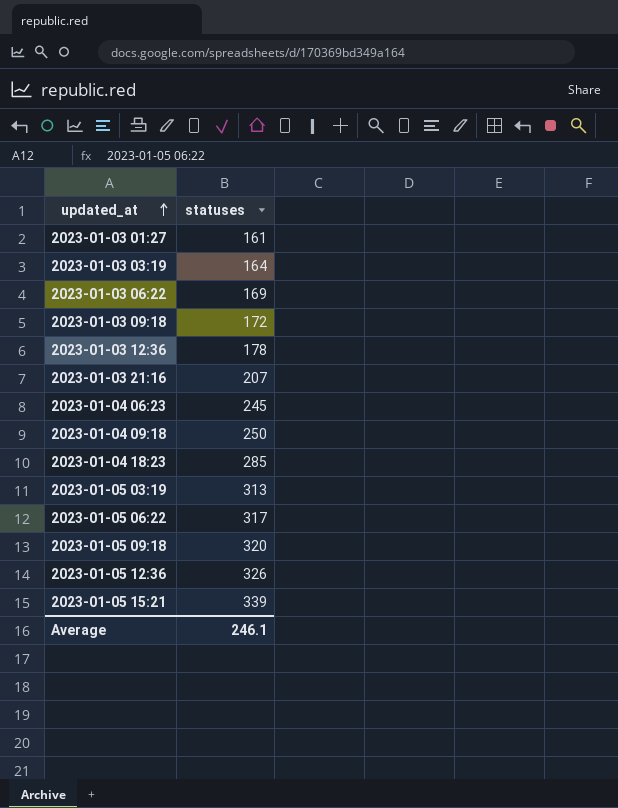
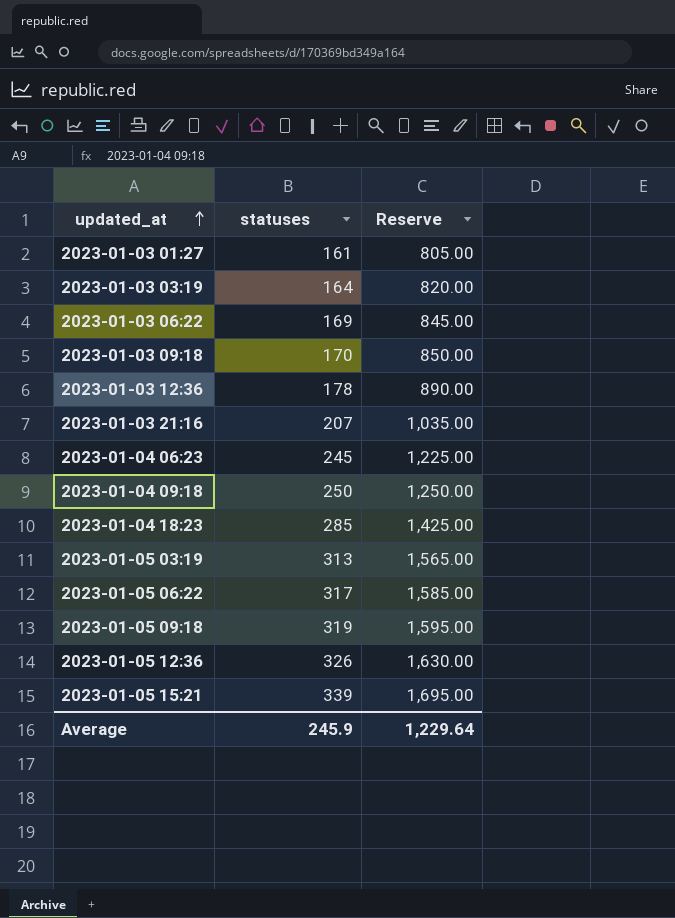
column Reserve | formula: none -> [statuses] * 5
2023-01-03 09:18 | statuses: 172 -> 170
2023-01-05 09:18 | statuses: 320 -> 319
Average | statuses: 246.1 -> 245.9

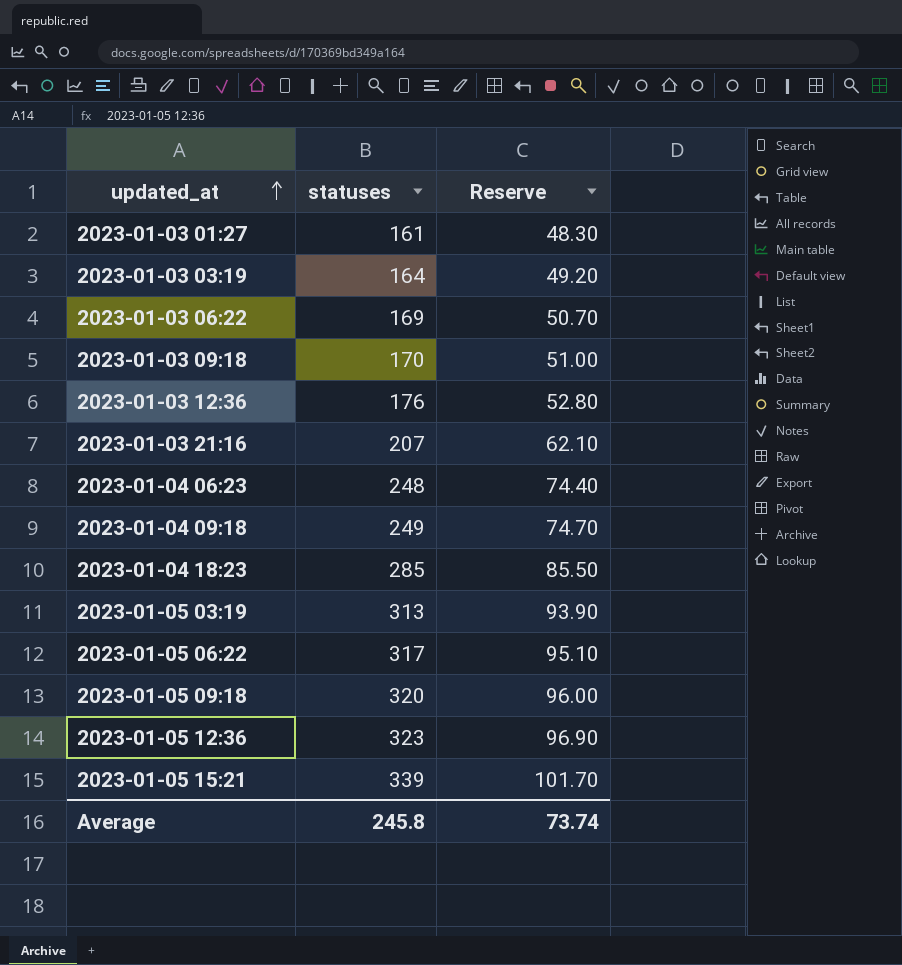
column Reserve | formula: [statuses] * 5 -> [statuses] * 0.3
2023-01-03 12:36 | statuses: 178 -> 176
2023-01-04 06:23 | statuses: 245 -> 248
2023-01-04 09:18 | statuses: 250 -> 249
2023-01-05 09:18 | statuses: 319 -> 320
2023-01-05 12:36 | statuses: 326 -> 323
Average | statuses: 245.9 -> 245.8
Average | Reserve: 1,229.64 -> 73.74

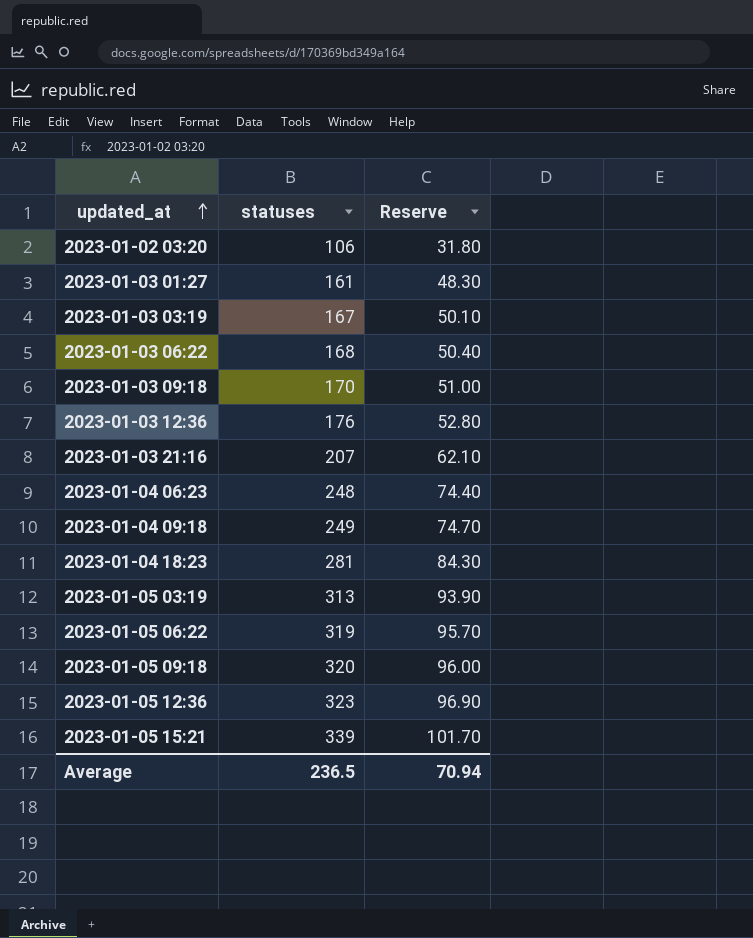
row 2023-01-02 03:20: none -> 106 | 31.80
2023-01-03 03:19 | statuses: 164 -> 167
2023-01-03 03:19 | Reserve: 49.20 -> 50.10
2023-01-03 06:22 | statuses: 169 -> 168
2023-01-03 06:22 | Reserve: 50.70 -> 50.40
2023-01-04 18:23 | statuses: 285 -> 281
2023-01-04 18:23 | Reserve: 85.50 -> 84.30
2023-01-05 06:22 | statuses: 317 -> 319
2023-01-05 06:22 | Reserve: 95.10 -> 95.70
Average | statuses: 245.8 -> 236.5
Average | Reserve: 73.74 -> 70.94

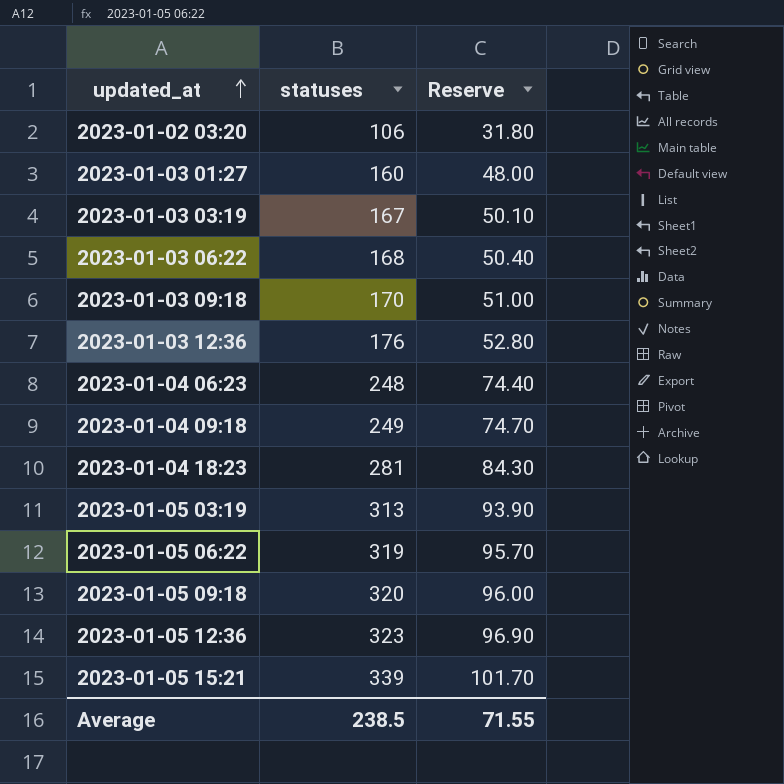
row 2023-01-03 21:16: 207 | 62.10 -> none
2023-01-03 01:27 | statuses: 161 -> 160
2023-01-03 01:27 | Reserve: 48.30 -> 48.00
Average | statuses: 236.5 -> 238.5
Average | Reserve: 70.94 -> 71.55

